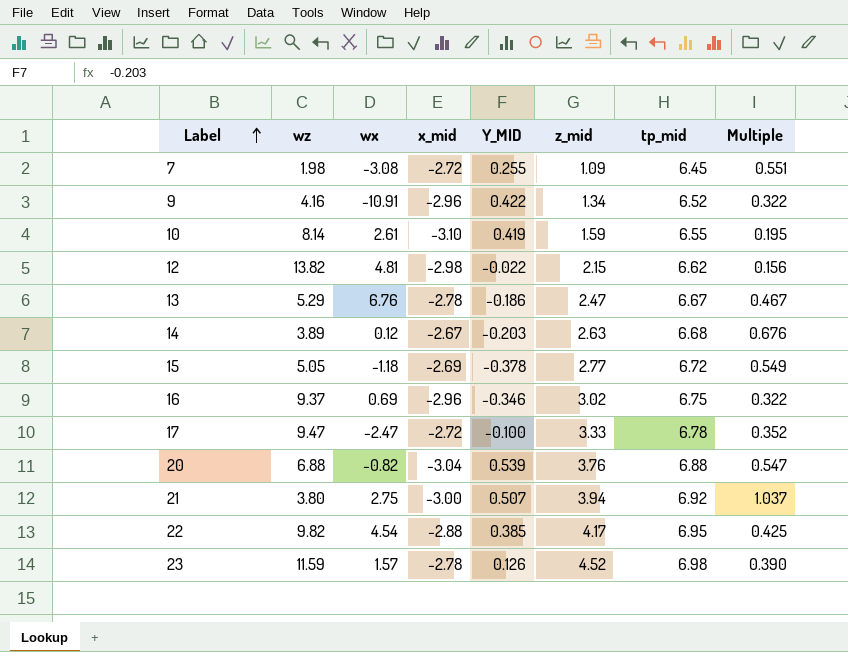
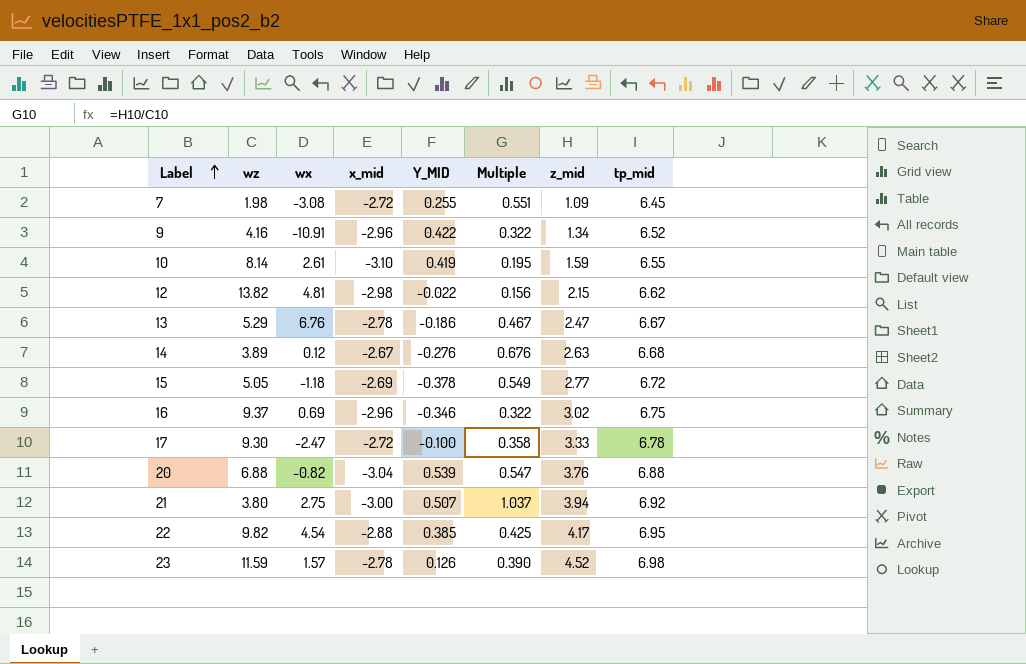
column Multiple | position: 8 -> 6
14 | Y_MID: -0.203 -> -0.276
17 | wz: 9.47 -> 9.30
17 | Multiple: 0.352 -> 0.358

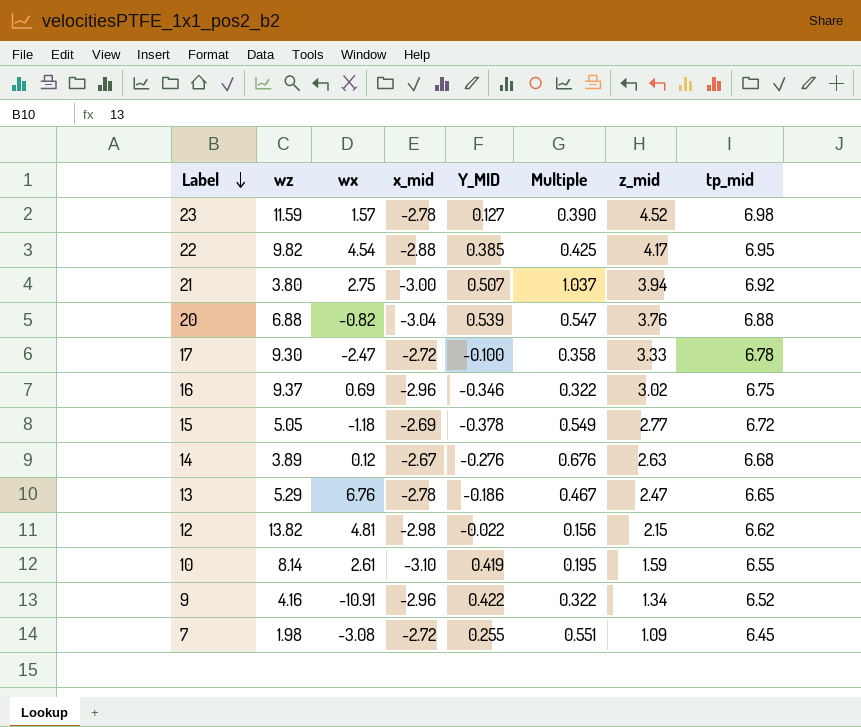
row order: Label ascending -> Label descending
23 | Y_MID: 0.126 -> 0.127
13 | tp_mid: 6.67 -> 6.65

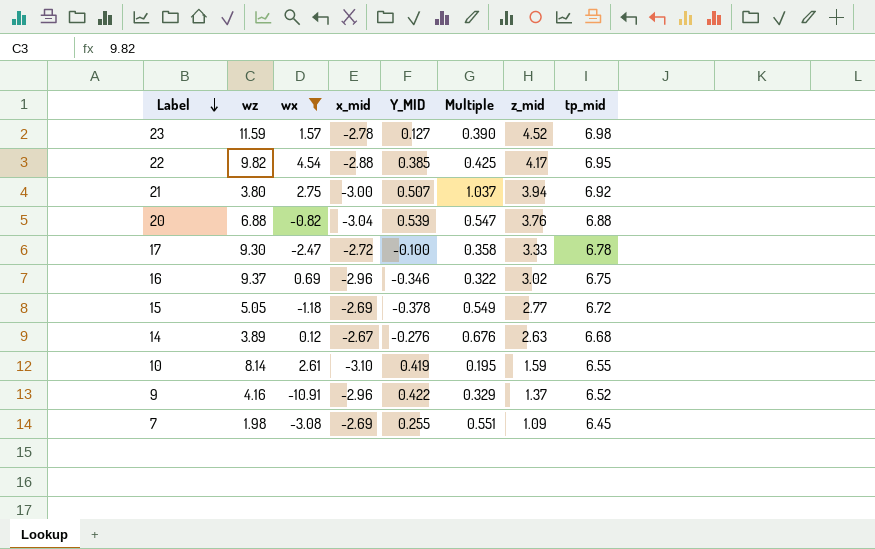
filter: none -> wx <= 4.54
9 | Multiple: 0.322 -> 0.329
9 | z_mid: 1.34 -> 1.37
7 | x_mid: -2.72 -> -2.69

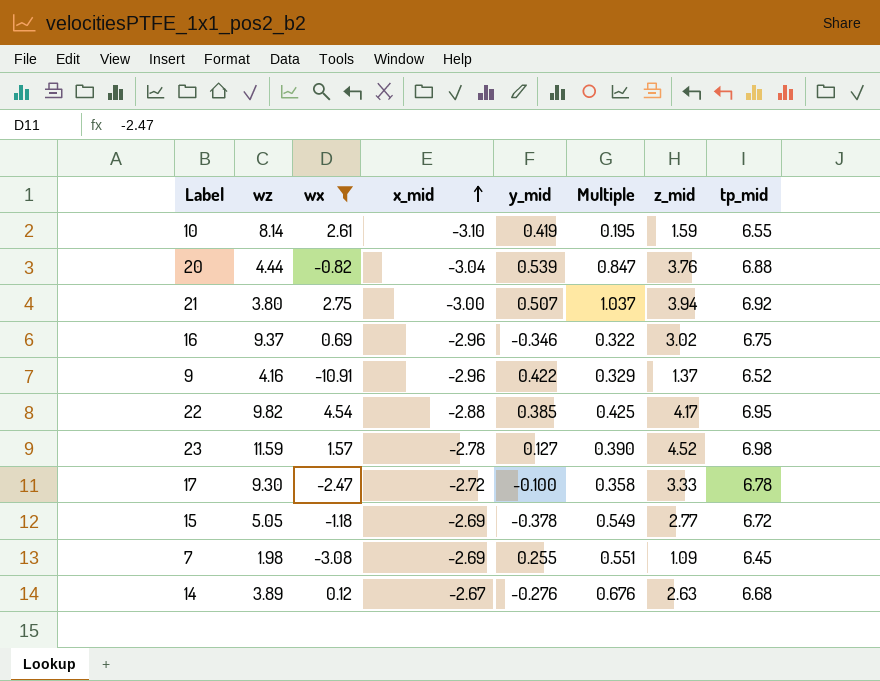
row order: Label descending -> x_mid ascending
column name: Y_MID -> y_mid
20 | wz: 6.88 -> 4.44
20 | Multiple: 0.547 -> 0.847

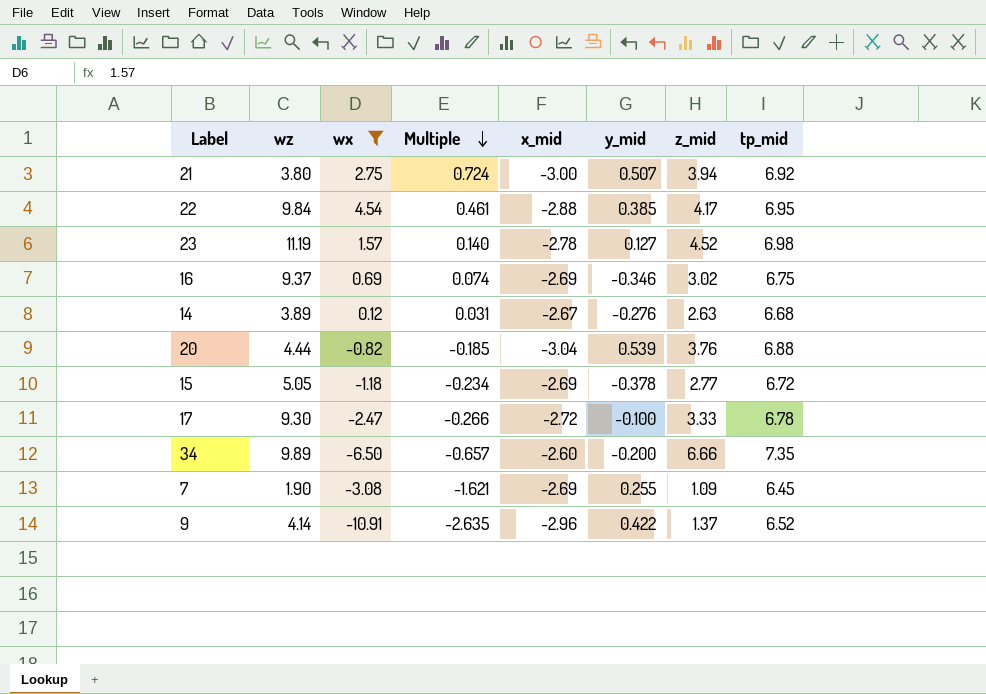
row order: x_mid ascending -> Multiple descending
column Multiple | formula: [z_mid] / [wz] -> [wx] / [wz]
column Multiple | position: 6 -> 4
row 10: 8.14 | 2.61 | -3.10 | 0.419 | 0.195 | 1.59 | 6.55 -> none
22 | wz: 9.82 -> 9.84
23 | wz: 11.59 -> 11.19
16 | x_mid: -2.96 -> -2.69
row 34: none -> 9.89 | -6.50 | -0.657 | -2.60 | -0.200 | 6.66 | 7.35
7 | wz: 1.98 -> 1.90
9 | wz: 4.16 -> 4.14

